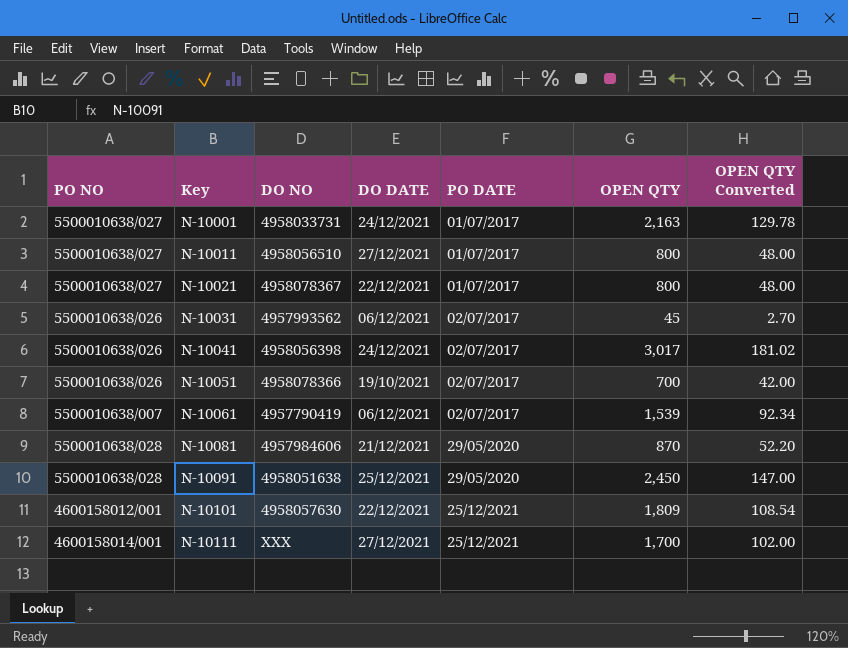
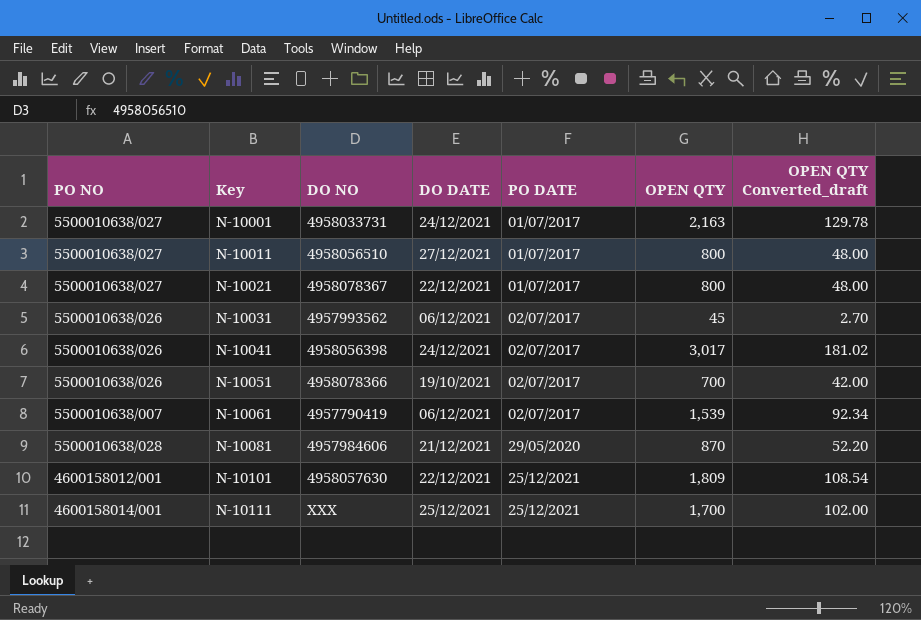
column name: OPEN QTY Converted -> OPEN QTY Converted_draft
row N-10091: 5500010638/028 | 4958051638 | 25/12/2021 | 29/05/2020 | 2,450 | 147.00 -> none
N-10111 | DO DATE: 27/12/2021 -> 25/12/2021

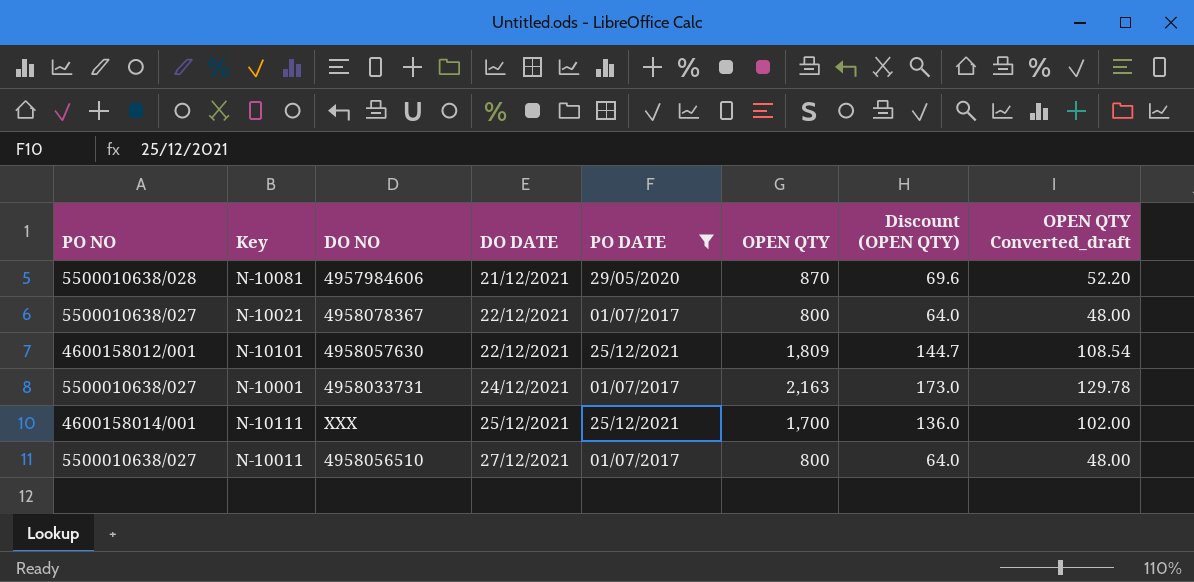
filter: none -> PO DATE != 02/07/2017
row order: Key ascending -> DO DATE ascending
column Discount (OPEN QTY) | formula: none -> [OPEN QTY] * 0.08

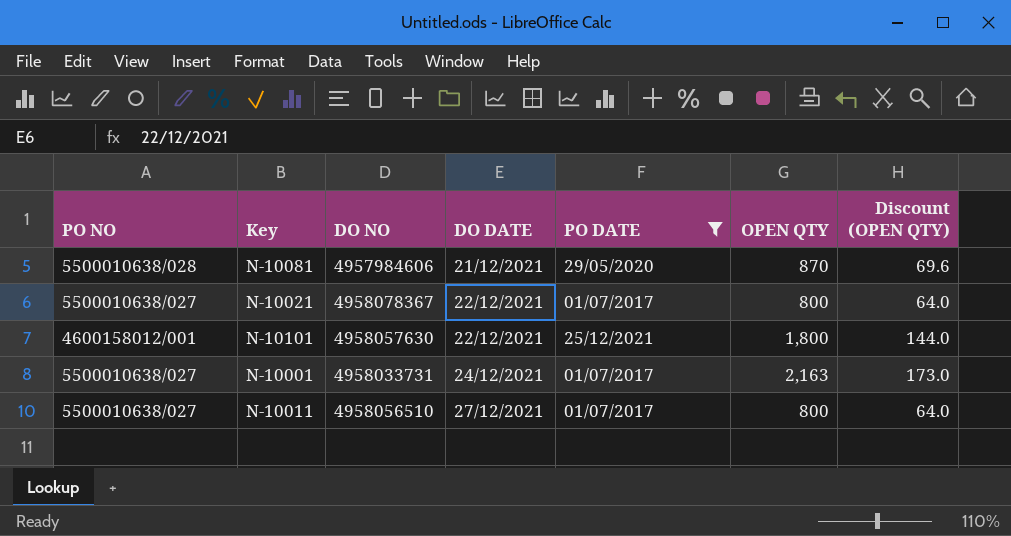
column OPEN QTY Converted_draft | formula: [OPEN QTY] * 0.06 -> none
row N-10111: 4600158014/001 | XXX | 25/12/2021 | 25/12/2021 | 1,700 | 136.0 | 102.00 -> none
N-10101 | OPEN QTY: 1,809 -> 1,800
N-10101 | Discount (OPEN QTY): 144.7 -> 144.0

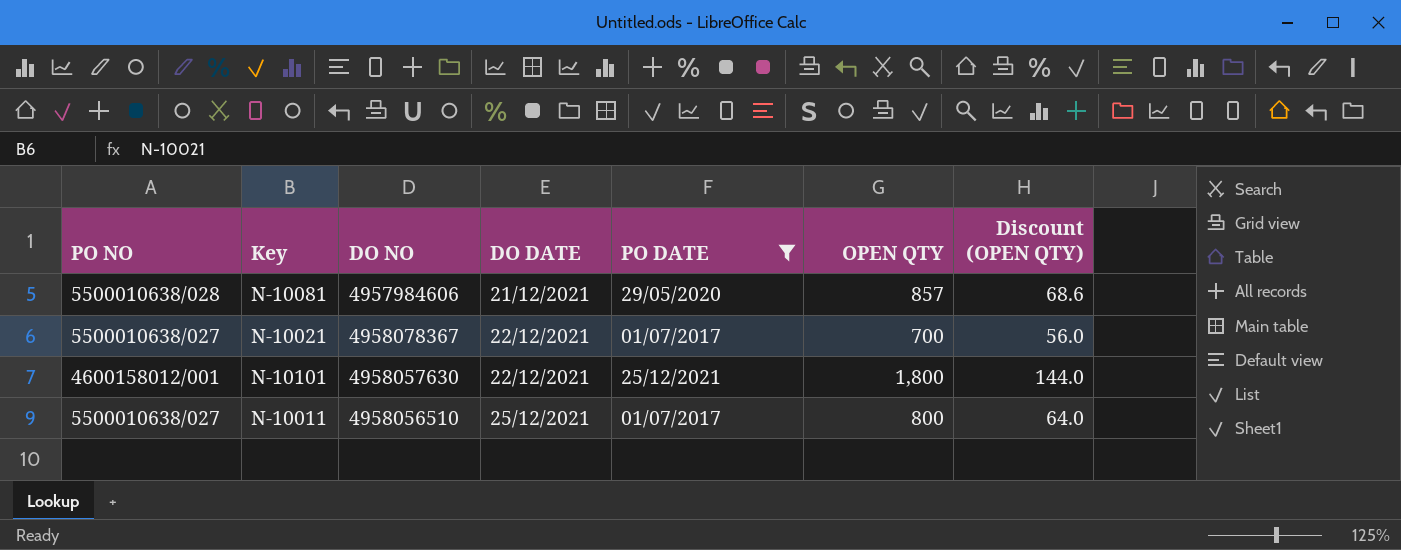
row N-10001: 5500010638/027 | 4958033731 | 24/12/2021 | 01/07/2017 | 2,163 | 173.0 -> none
N-10081 | OPEN QTY: 870 -> 857
N-10081 | Discount (OPEN QTY): 69.6 -> 68.6
N-10021 | OPEN QTY: 800 -> 700
N-10021 | Discount (OPEN QTY): 64.0 -> 56.0
N-10011 | DO DATE: 27/12/2021 -> 25/12/2021

